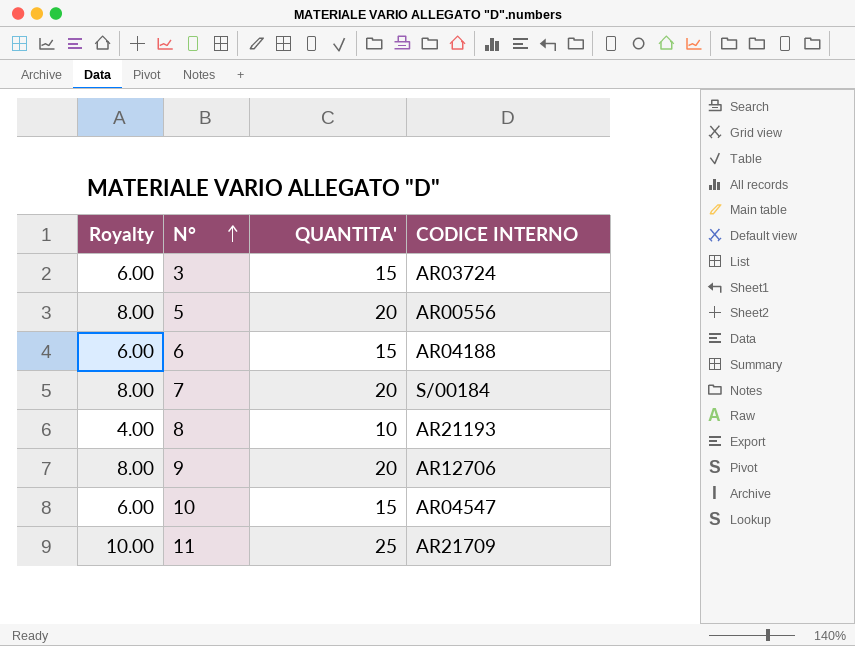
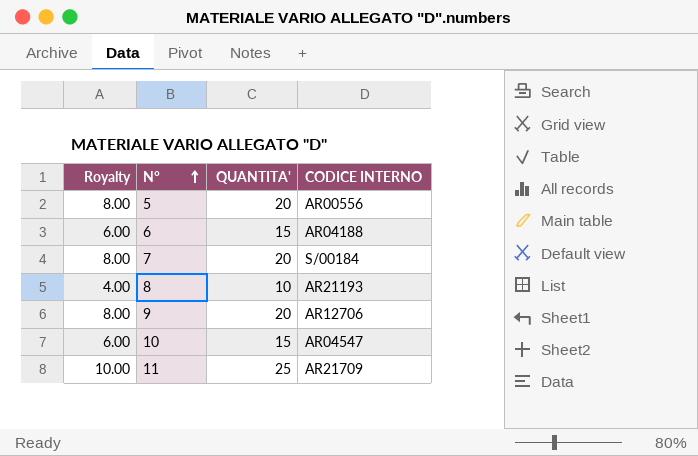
row 3: 6.00 | 15 | AR03724 -> none

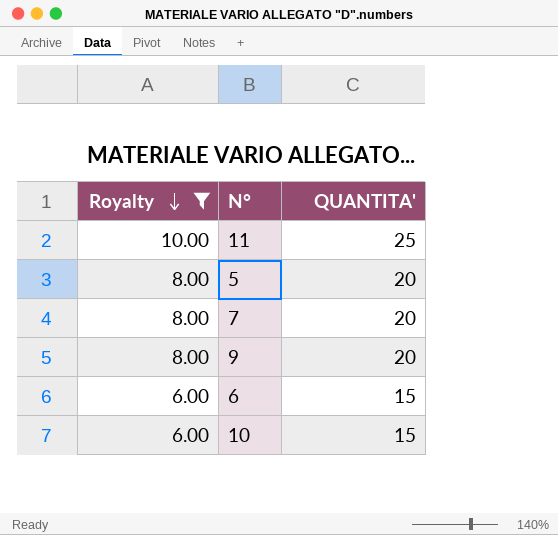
filter: none -> Royalty != 4.00
row order: N° ascending -> Royalty descending
column CODICE INTERNO | position: 4 -> none

